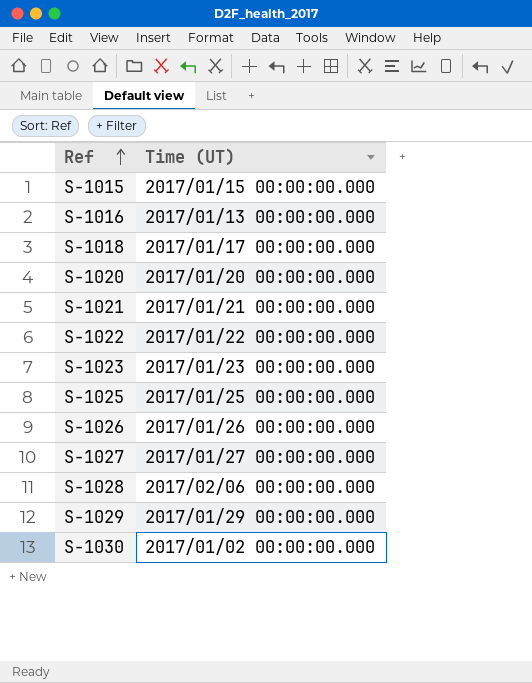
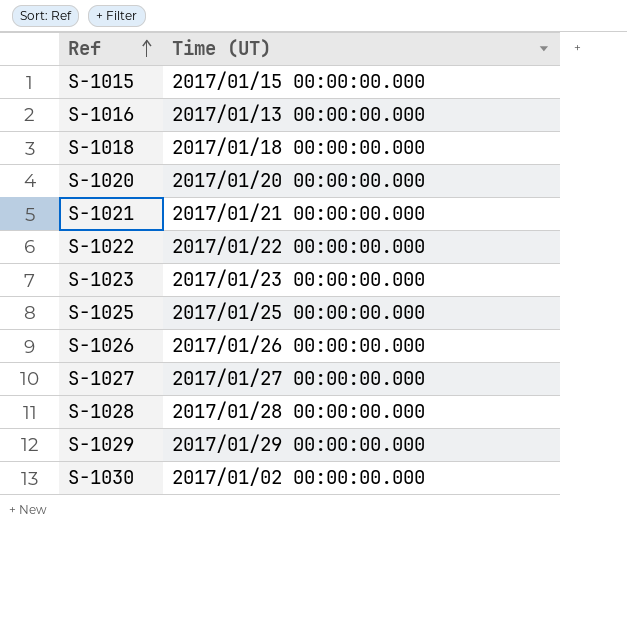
S-1018 | Time (UT): 2017/01/17 00:00:00.000 -> 2017/01/18 00:00:00.000
S-1028 | Time (UT): 2017/02/06 00:00:00.000 -> 2017/01/28 00:00:00.000

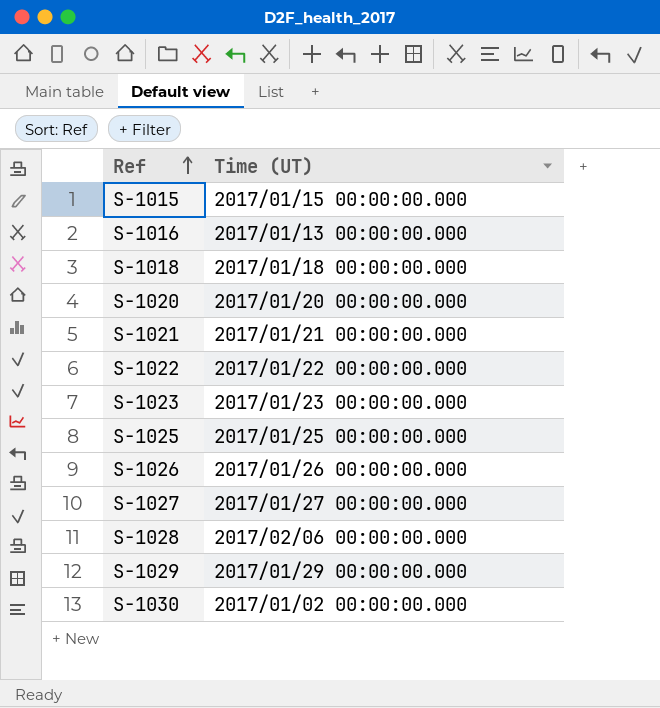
S-1028 | Time (UT): 2017/01/28 00:00:00.000 -> 2017/02/06 00:00:00.000

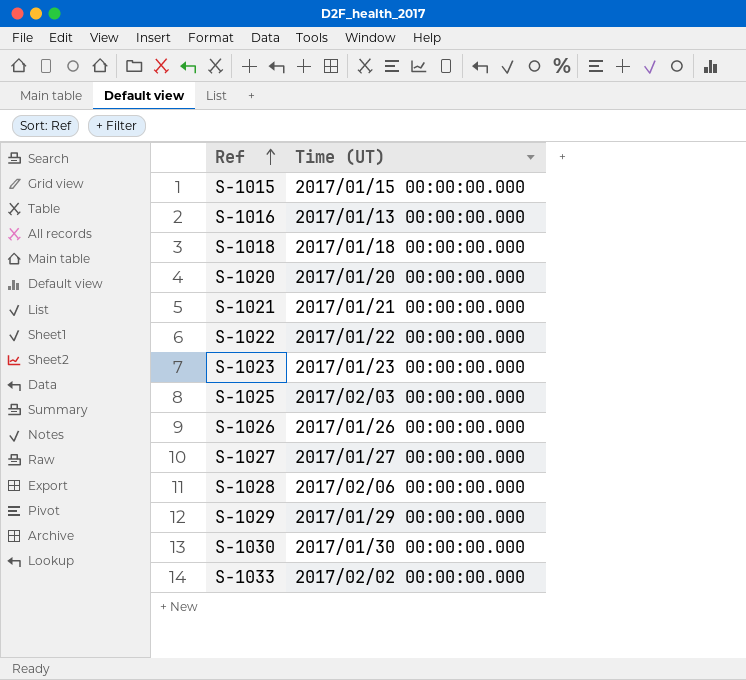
S-1025 | Time (UT): 2017/01/25 00:00:00.000 -> 2017/02/03 00:00:00.000
S-1030 | Time (UT): 2017/01/02 00:00:00.000 -> 2017/01/30 00:00:00.000
row S-1033: none -> 2017/02/02 00:00:00.000

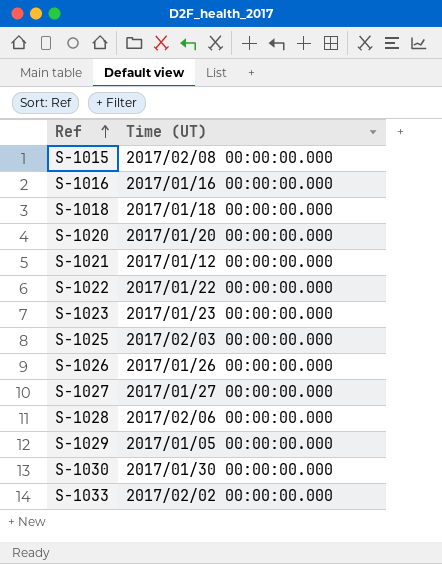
S-1015 | Time (UT): 2017/01/15 00:00:00.000 -> 2017/02/08 00:00:00.000
S-1016 | Time (UT): 2017/01/13 00:00:00.000 -> 2017/01/16 00:00:00.000
S-1021 | Time (UT): 2017/01/21 00:00:00.000 -> 2017/01/12 00:00:00.000
S-1029 | Time (UT): 2017/01/29 00:00:00.000 -> 2017/01/05 00:00:00.000

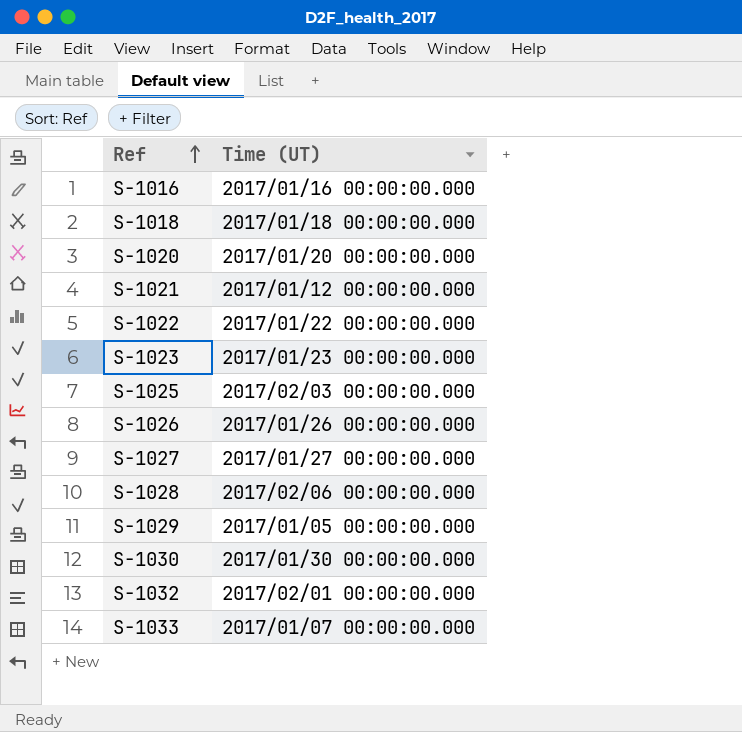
row S-1015: 2017/02/08 00:00:00.000 -> none
row S-1032: none -> 2017/02/01 00:00:00.000
S-1033 | Time (UT): 2017/02/02 00:00:00.000 -> 2017/01/07 00:00:00.000

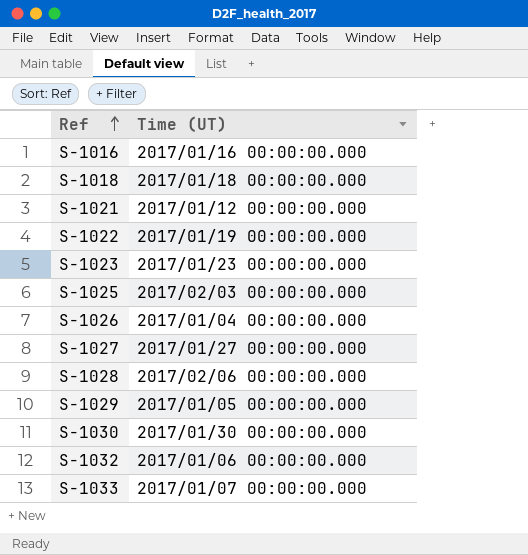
row S-1020: 2017/01/20 00:00:00.000 -> none
S-1022 | Time (UT): 2017/01/22 00:00:00.000 -> 2017/01/19 00:00:00.000
S-1026 | Time (UT): 2017/01/26 00:00:00.000 -> 2017/01/04 00:00:00.000
S-1032 | Time (UT): 2017/02/01 00:00:00.000 -> 2017/01/06 00:00:00.000

